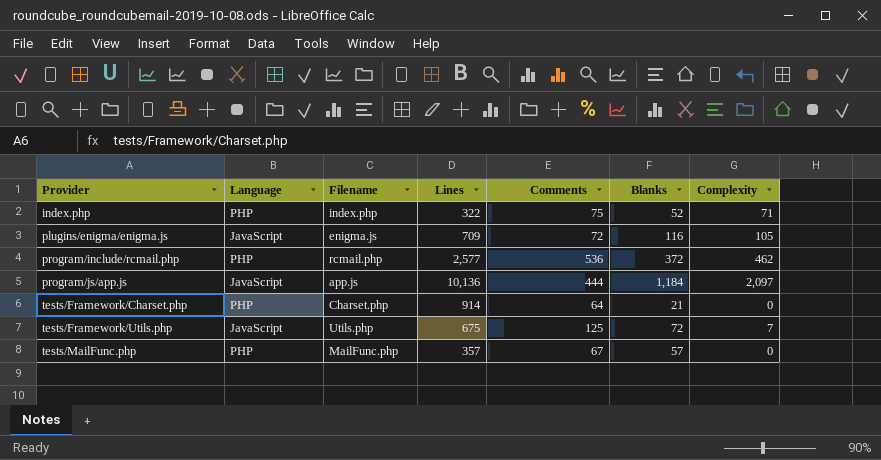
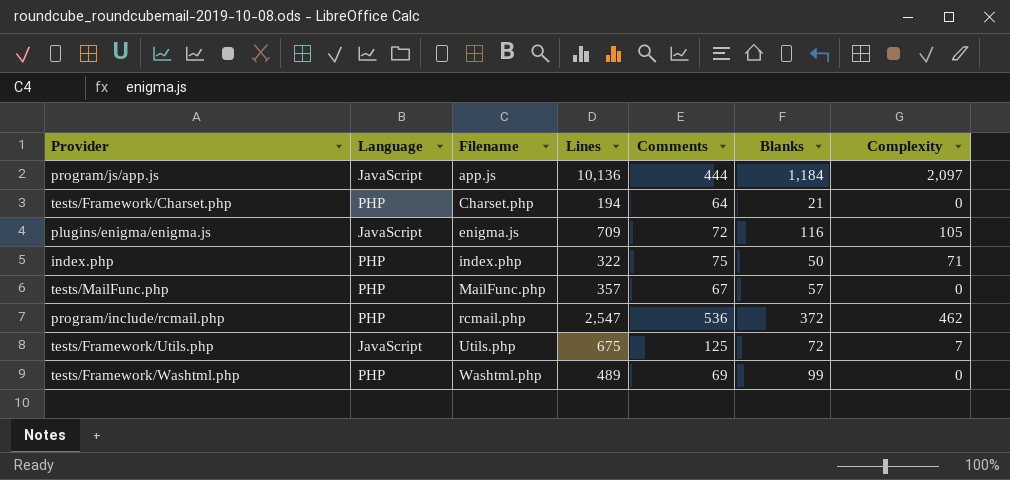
row order: Provider ascending -> Filename ascending
tests/Framework/Charset.php | Lines: 914 -> 194
index.php | Blanks: 52 -> 50
program/include/rcmail.php | Lines: 2,577 -> 2,547
row tests/Framework/Washtml.php: none -> PHP | Washtml.php | 489 | 69 | 99 | 0

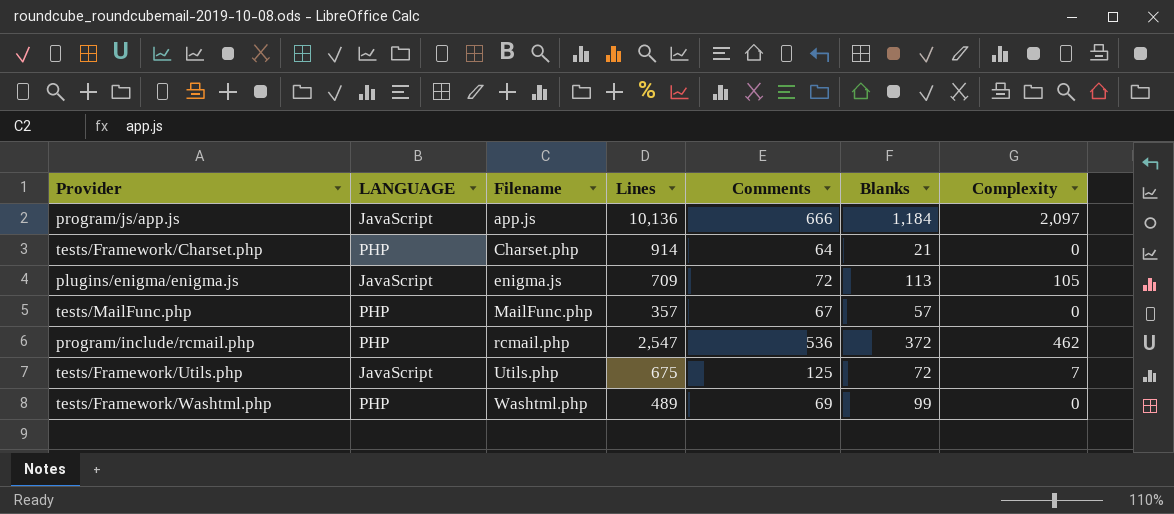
column name: Language -> LANGUAGE
row index.php: PHP | index.php | 322 | 75 | 50 | 71 -> none
program/js/app.js | Comments: 444 -> 666
tests/Framework/Charset.php | Lines: 194 -> 914
plugins/enigma/enigma.js | Blanks: 116 -> 113

